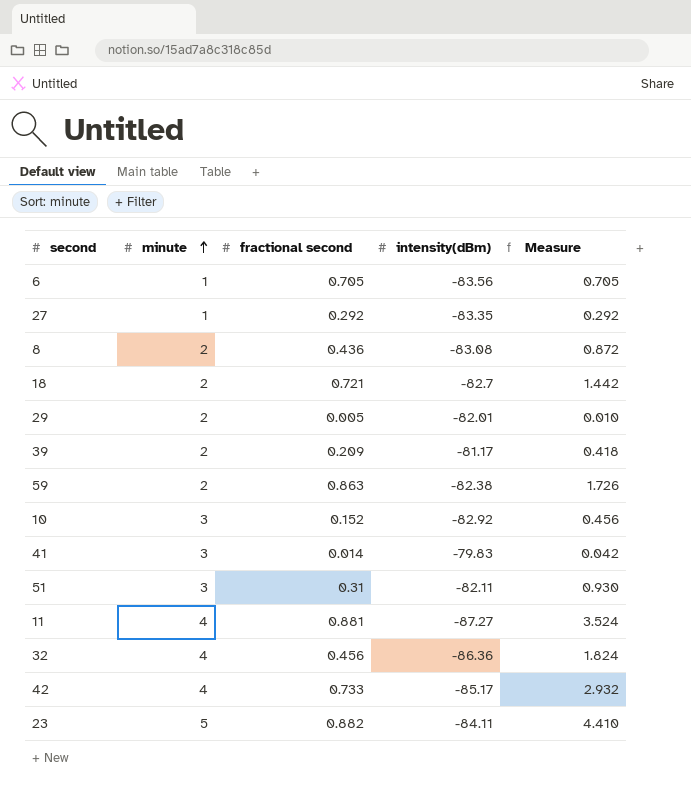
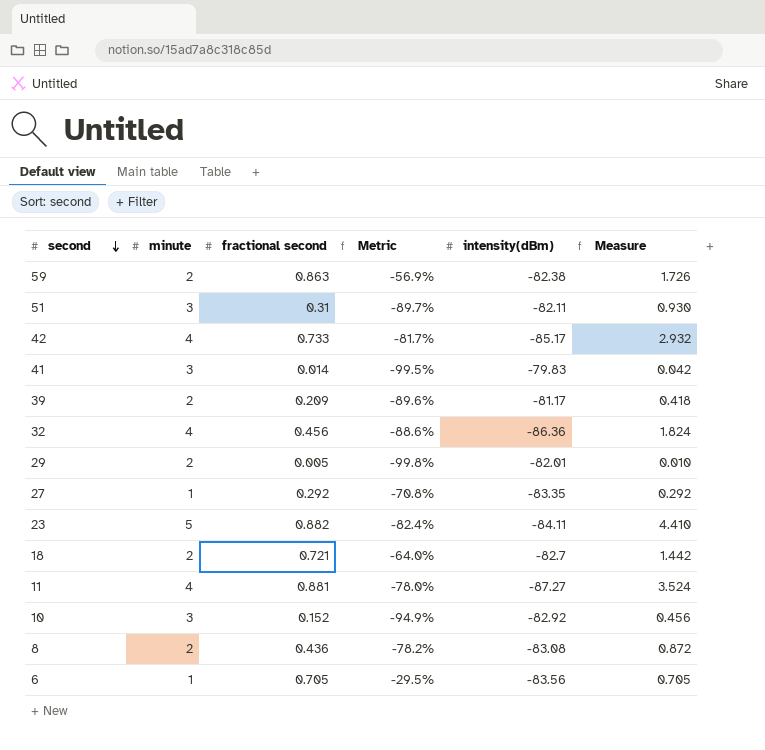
row order: minute ascending -> second descending
column Metric | formula: none -> ([fractional second] - [minute]) / [minute]

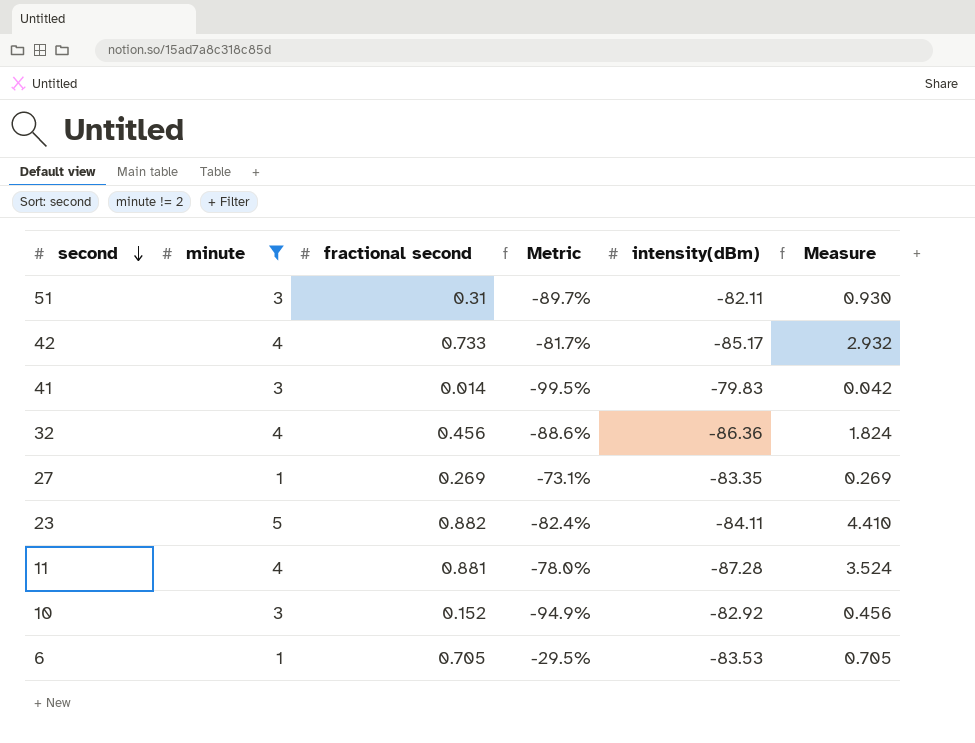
filter: none -> minute != 2
27 | fractional second: 0.292 -> 0.269
27 | Metric: -70.8% -> -73.1%
27 | Measure: 0.292 -> 0.269
11 | intensity(dBm): -87.27 -> -87.28
6 | intensity(dBm): -83.56 -> -83.53

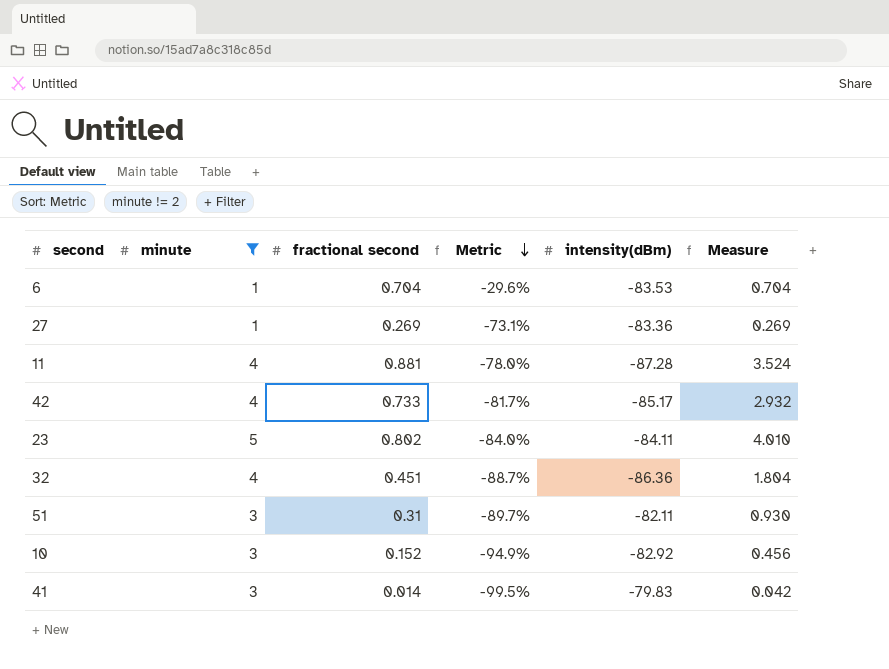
row order: second descending -> Metric descending
6 | fractional second: 0.705 -> 0.704
6 | Metric: -29.5% -> -29.6%
6 | Measure: 0.705 -> 0.704
27 | intensity(dBm): -83.35 -> -83.36
23 | fractional second: 0.882 -> 0.802
23 | Metric: -82.4% -> -84.0%
23 | Measure: 4.410 -> 4.010
32 | fractional second: 0.456 -> 0.451
32 | Metric: -88.6% -> -88.7%
32 | Measure: 1.824 -> 1.804

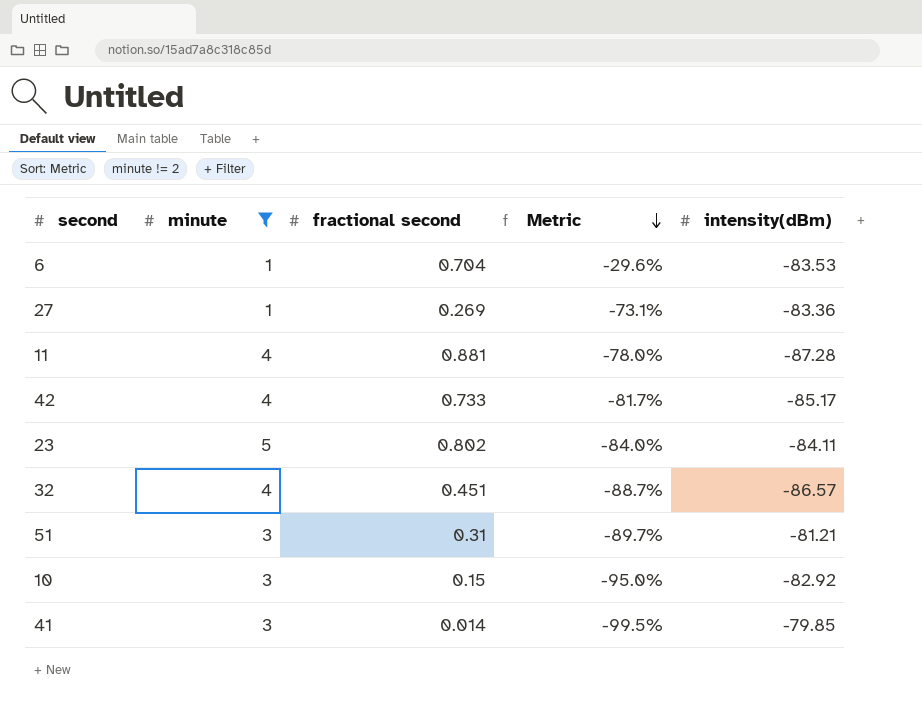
column Measure | formula: [minute] * [fractional second] -> none
32 | intensity(dBm): -86.36 -> -86.57
51 | intensity(dBm): -82.11 -> -81.21
10 | fractional second: 0.152 -> 0.15
10 | Metric: -94.9% -> -95.0%
41 | intensity(dBm): -79.83 -> -79.85

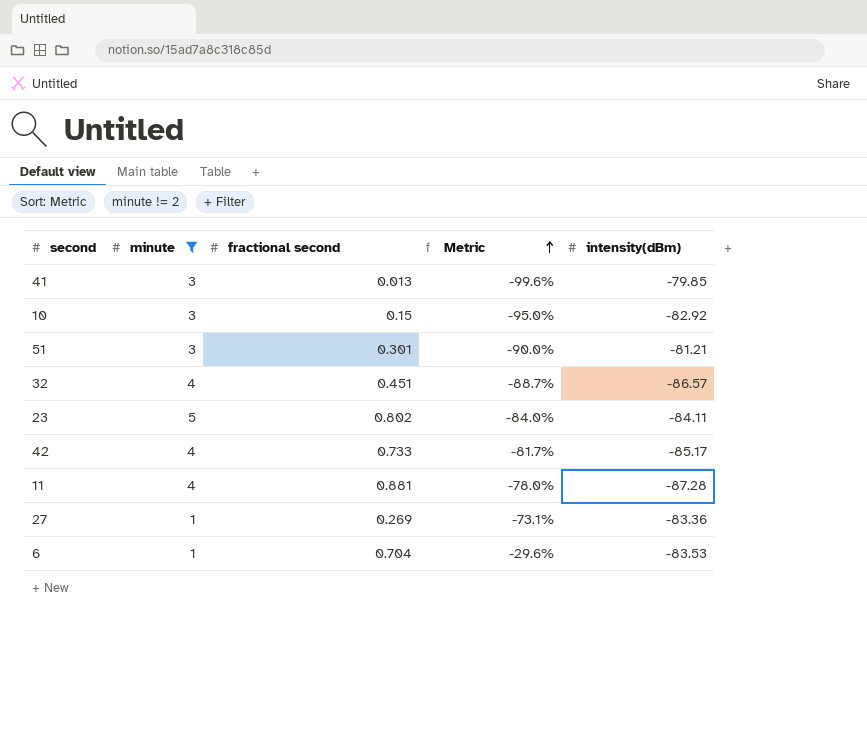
row order: Metric descending -> Metric ascending
41 | fractional second: 0.014 -> 0.013
41 | Metric: -99.5% -> -99.6%
51 | fractional second: 0.31 -> 0.301
51 | Metric: -89.7% -> -90.0%

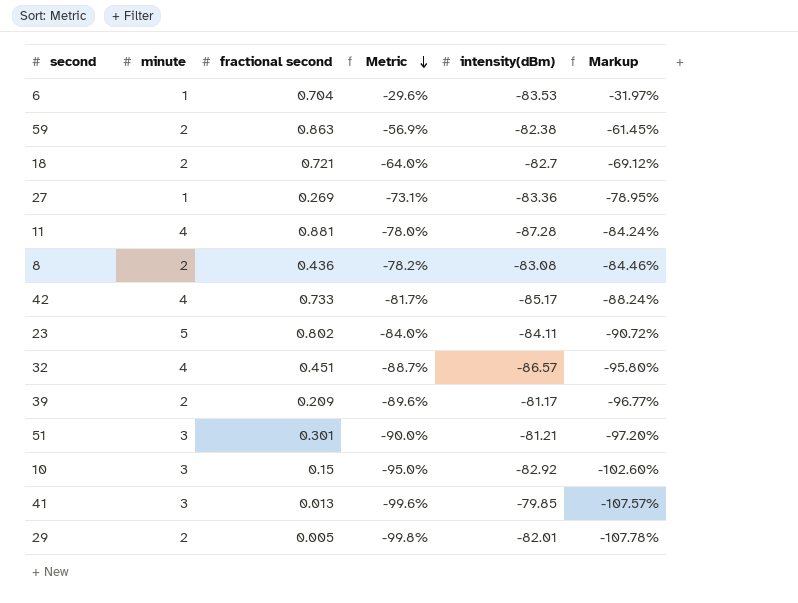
filter: minute != 2 -> none
row order: Metric ascending -> Metric descending
column Markup | formula: none -> [Metric] * 1.08

